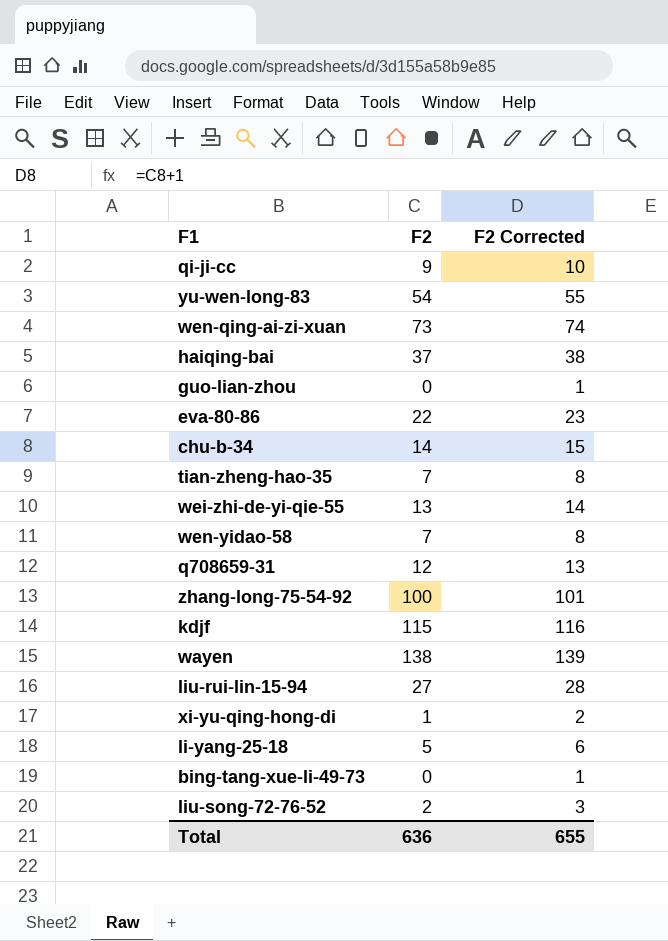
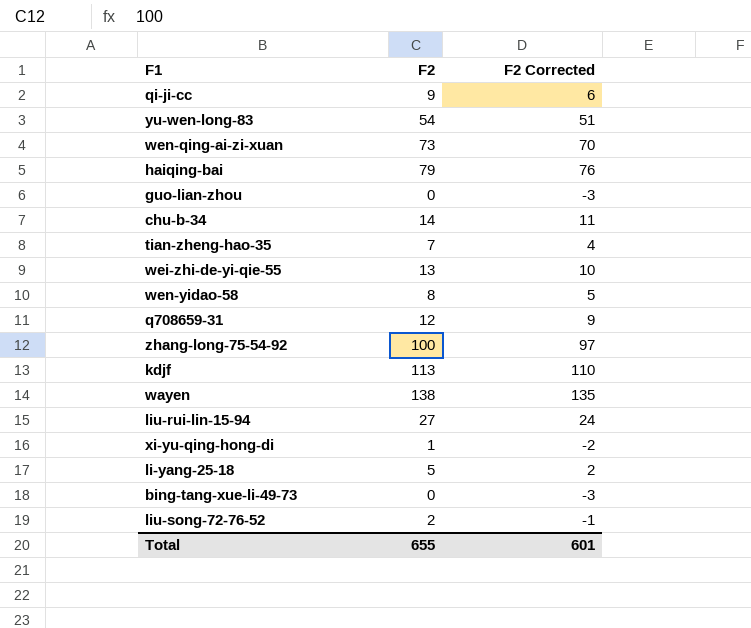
column F2 Corrected | formula: [F2] + 1 -> [F2] - 3
row eva-80-86: 22 | 23 -> none
haiqing-bai | F2: 37 -> 79
wen-yidao-58 | F2: 7 -> 8
kdjf | F2: 115 -> 113
Total | F2: 636 -> 655
Total | F2 Corrected: 655 -> 601

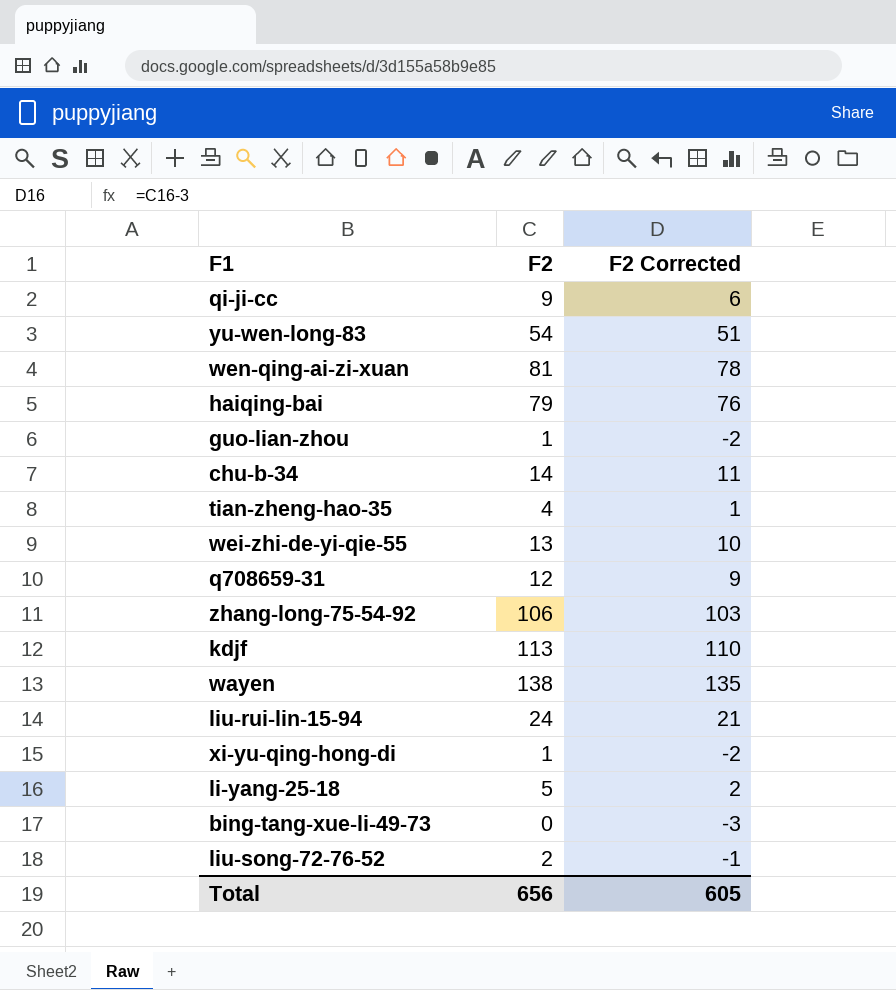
row wen-yidao-58: 8 | 5 -> none
wen-qing-ai-zi-xuan | F2: 73 -> 81
wen-qing-ai-zi-xuan | F2 Corrected: 70 -> 78
guo-lian-zhou | F2: 0 -> 1
guo-lian-zhou | F2 Corrected: -3 -> -2
tian-zheng-hao-35 | F2: 7 -> 4
tian-zheng-hao-35 | F2 Corrected: 4 -> 1
zhang-long-75-54-92 | F2: 100 -> 106
zhang-long-75-54-92 | F2 Corrected: 97 -> 103
liu-rui-lin-15-94 | F2: 27 -> 24
liu-rui-lin-15-94 | F2 Corrected: 24 -> 21
Total | F2: 655 -> 656
Total | F2 Corrected: 601 -> 605

